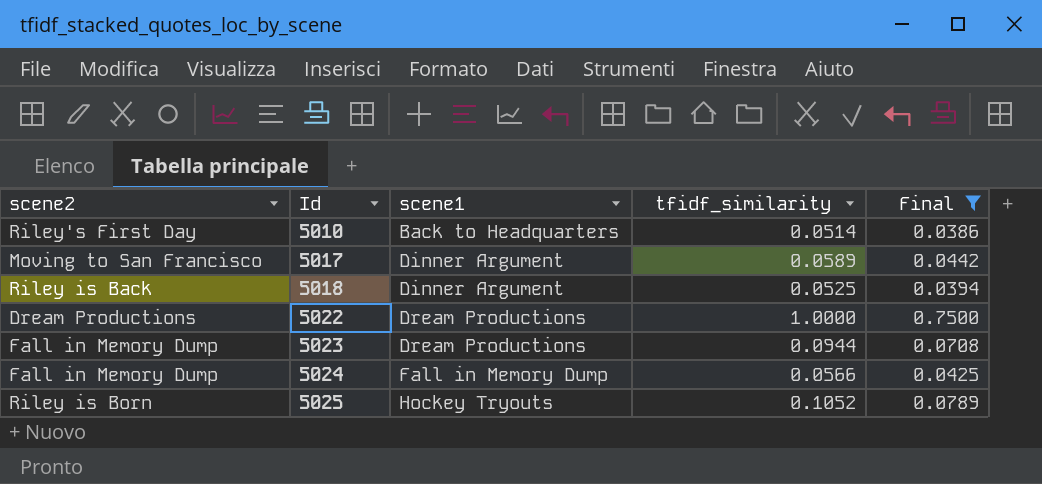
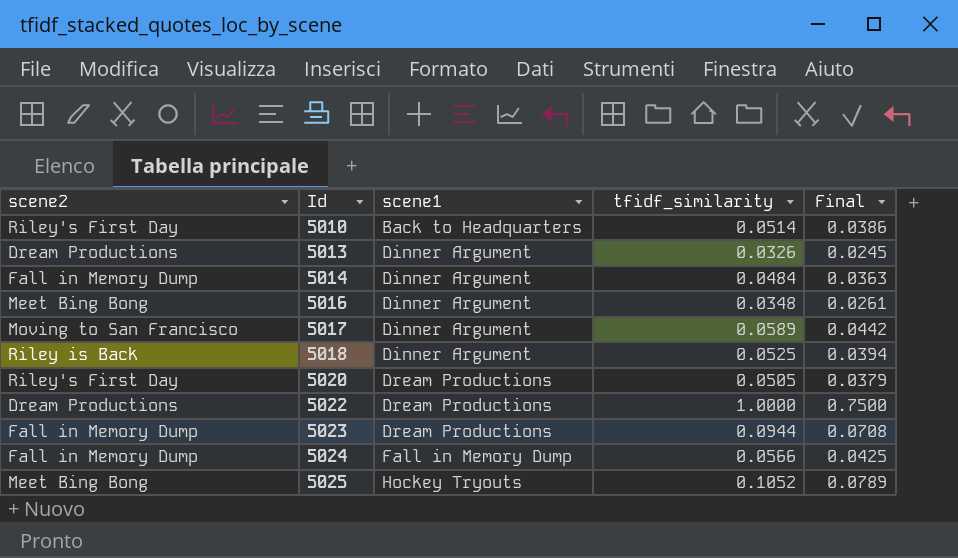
filter: Final >= 0.0386 -> none
5025 | scene2: Riley is Born -> Meet Bing Bong

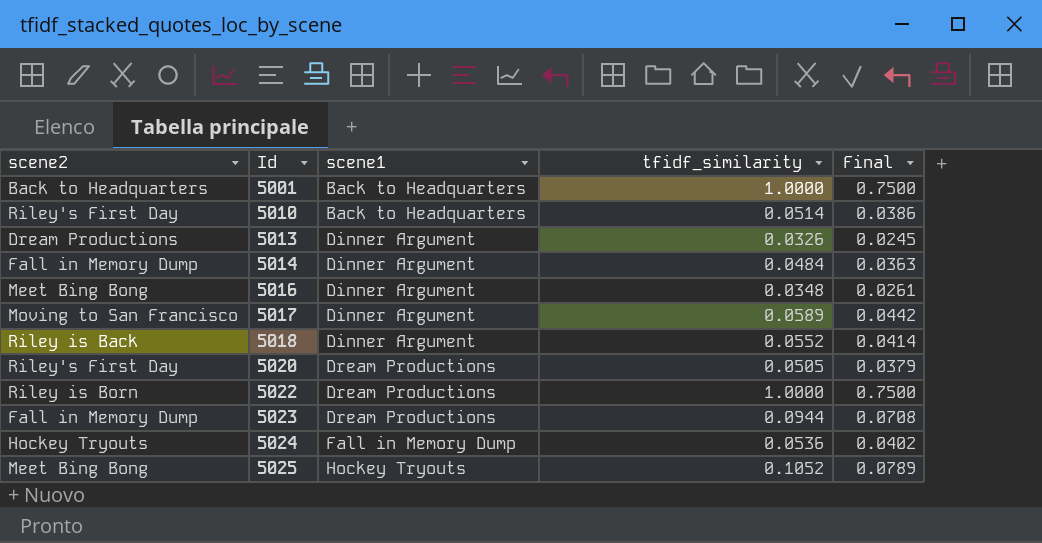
row 5001: none -> Back to Headquarters | Back to Headquarters | 1.0000 | 0.7500
5018 | tfidf_similarity: 0.0525 -> 0.0552
5018 | Final: 0.0394 -> 0.0414
5022 | scene2: Dream Productions -> Riley is Born
5024 | scene2: Fall in Memory Dump -> Hockey Tryouts
5024 | tfidf_similarity: 0.0566 -> 0.0536
5024 | Final: 0.0425 -> 0.0402

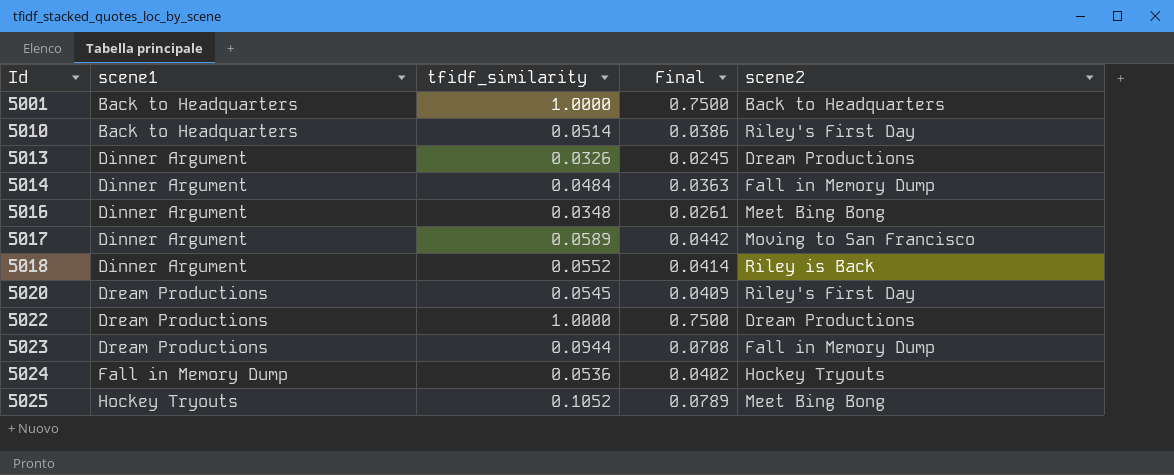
column scene2 | position: 1 -> 5
5020 | tfidf_similarity: 0.0505 -> 0.0545
5020 | Final: 0.0379 -> 0.0409
5022 | scene2: Riley is Born -> Dream Productions

